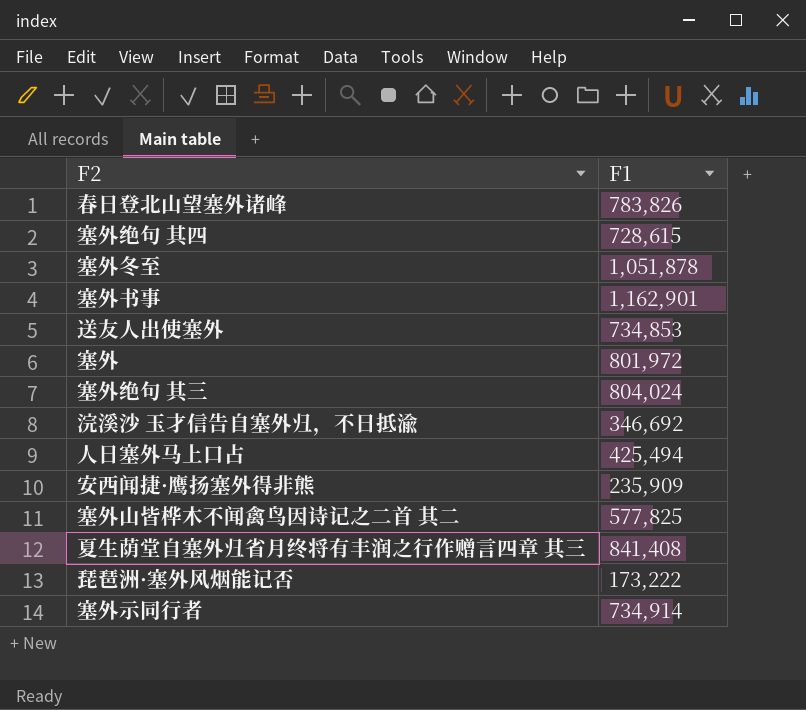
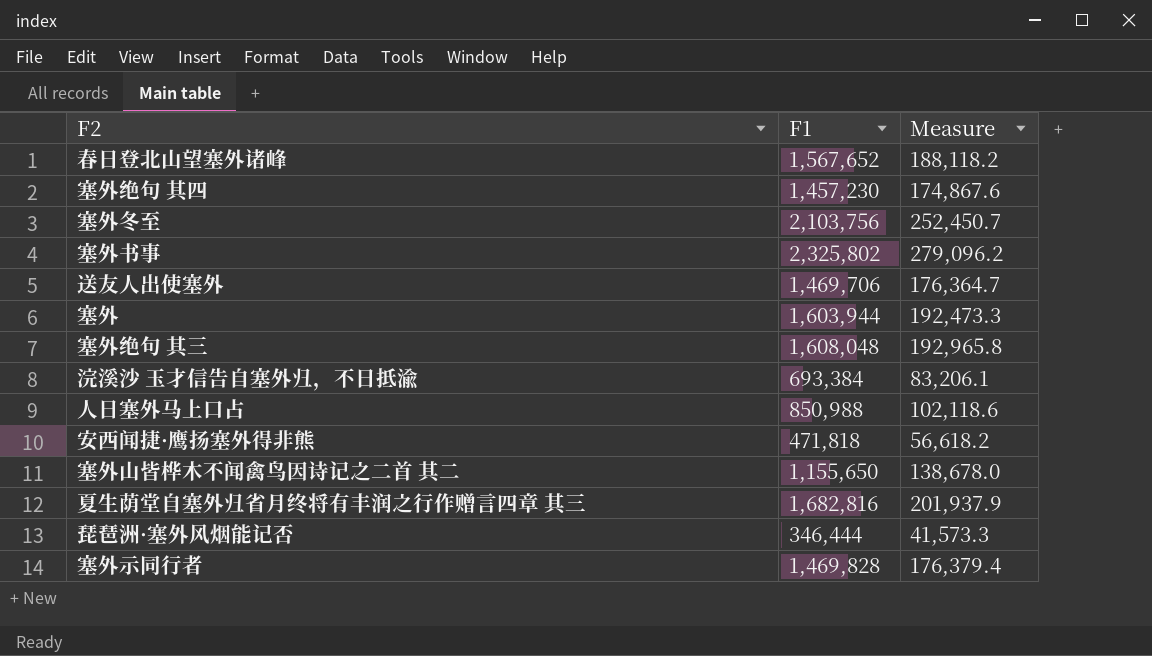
column Measure | formula: none -> [F1] * 0.12
春日登北山望塞外诸峰 | F1: 783,826 -> 1,567,652
塞外绝句 其四 | F1: 728,615 -> 1,457,230
塞外冬至 | F1: 1,051,878 -> 2,103,756
塞外书事 | F1: 1,162,901 -> 2,325,802
送友人出使塞外 | F1: 734,853 -> 1,469,706
塞外 | F1: 801,972 -> 1,603,944
塞外绝句 其三 | F1: 804,024 -> 1,608,048
浣溪沙 玉才信告自塞外归，不日抵渝 | F1: 346,692 -> 693,384
人日塞外马上口占 | F1: 425,494 -> 850,988
安西闻捷·鹰扬塞外得非熊 | F1: 235,909 -> 471,818
塞外山皆桦木不闻禽鸟因诗记之二首 其二 | F1: 577,825 -> 1,155,650
夏生荫堂自塞外归省月终将有丰润之行作赠言四章 其三 | F1: 841,408 -> 1,682,816
琵琶洲·塞外风烟能记否 | F1: 173,222 -> 346,444
塞外示同行者 | F1: 734,914 -> 1,469,828

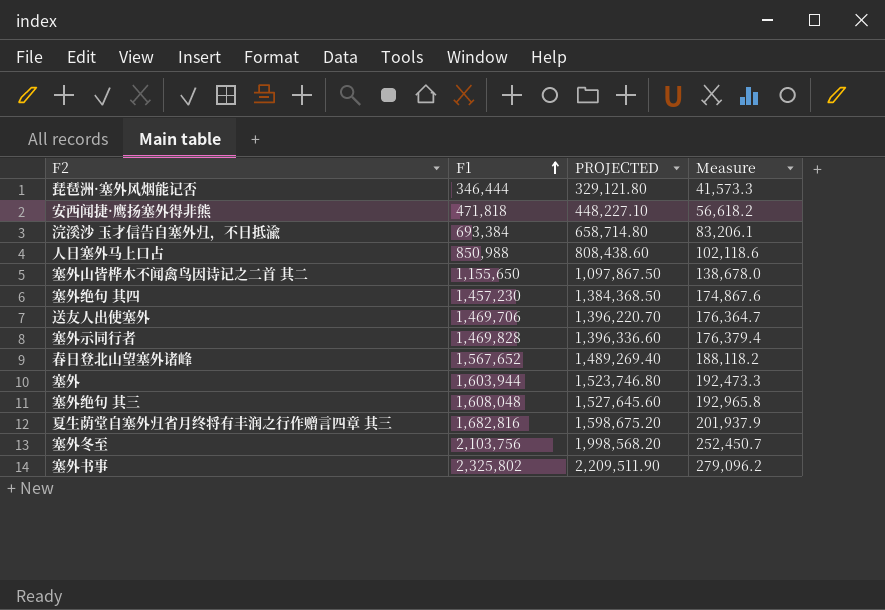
row order: none -> F1 ascending
column PROJECTED | formula: none -> [F1] * 0.95

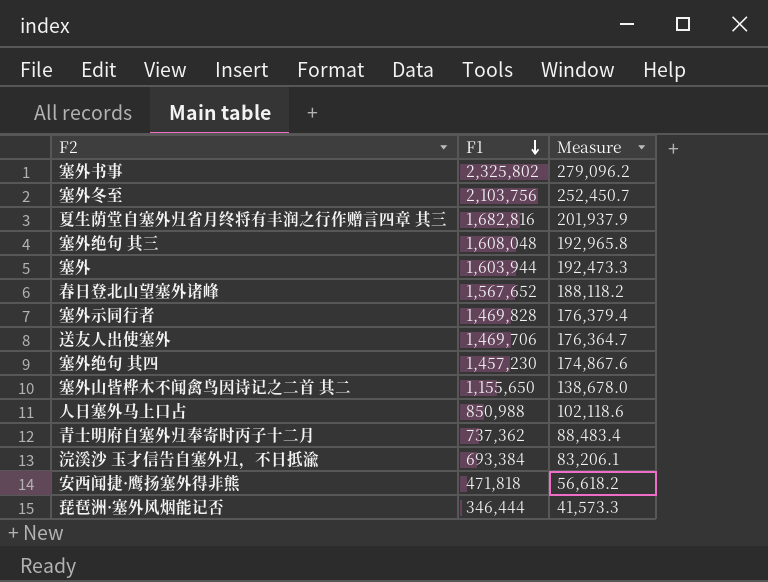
row order: F1 ascending -> F1 descending
column PROJECTED | formula: [F1] * 0.95 -> none
row 青士明府自塞外归奉寄时丙子十二月: none -> 737,362 | 88,483.4

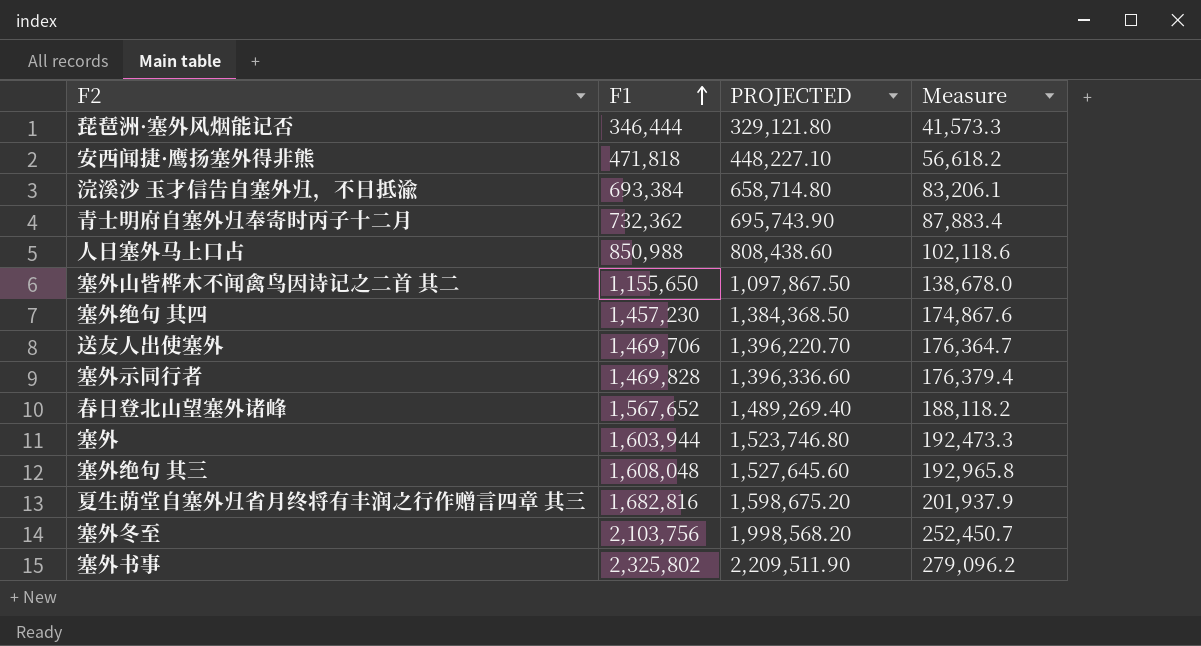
row order: F1 descending -> F1 ascending
column PROJECTED | formula: none -> [F1] * 0.95
青士明府自塞外归奉寄时丙子十二月 | F1: 737,362 -> 732,362
青士明府自塞外归奉寄时丙子十二月 | Measure: 88,483.4 -> 87,883.4

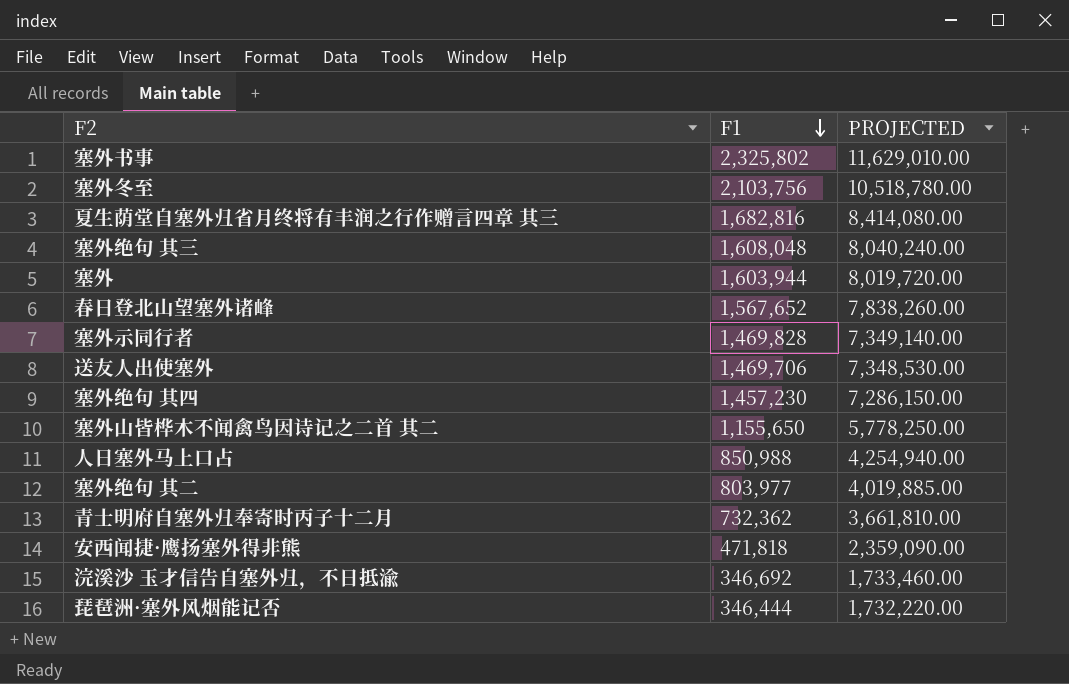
row order: F1 ascending -> F1 descending
column Measure | formula: [F1] * 0.12 -> none
column PROJECTED | formula: [F1] * 0.95 -> [F1] * 5
row 塞外绝句 其二: none -> 803,977 | 4,019,885.00
浣溪沙 玉才信告自塞外归，不日抵渝 | F1: 693,384 -> 346,692

